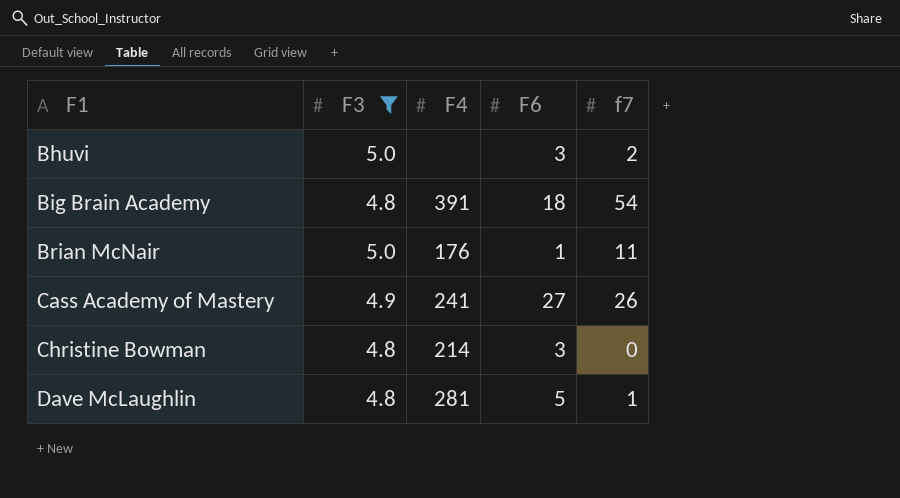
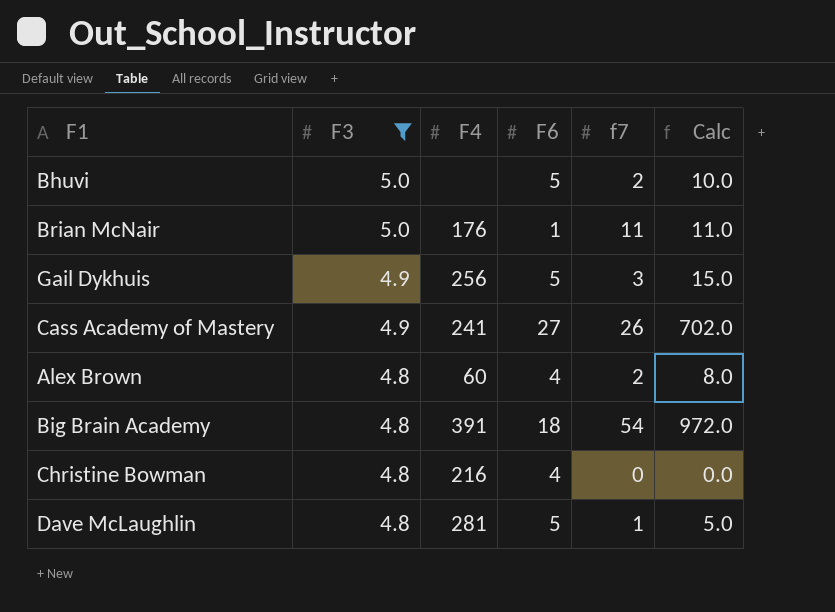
row order: F1 ascending -> F3 descending
column Calc | formula: none -> [F6] * [f7]
Bhuvi | F6: 3 -> 5
row Gail Dykhuis: none -> 4.9 | 256 | 5 | 3 | 15.0
row Alex Brown: none -> 4.8 | 60 | 4 | 2 | 8.0
Christine Bowman | F4: 214 -> 216
Christine Bowman | F6: 3 -> 4

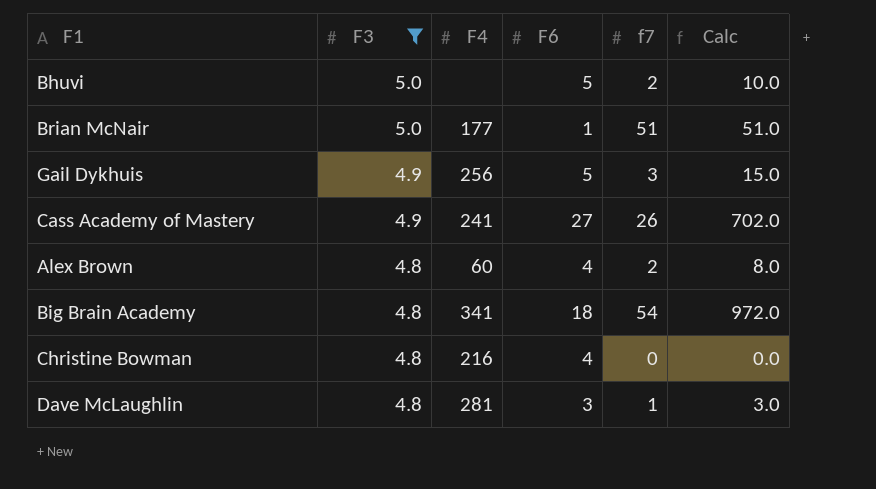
Brian McNair | F4: 176 -> 177
Brian McNair | f7: 11 -> 51
Brian McNair | Calc: 11.0 -> 51.0
Big Brain Academy | F4: 391 -> 341
Dave McLaughlin | F6: 5 -> 3
Dave McLaughlin | Calc: 5.0 -> 3.0

